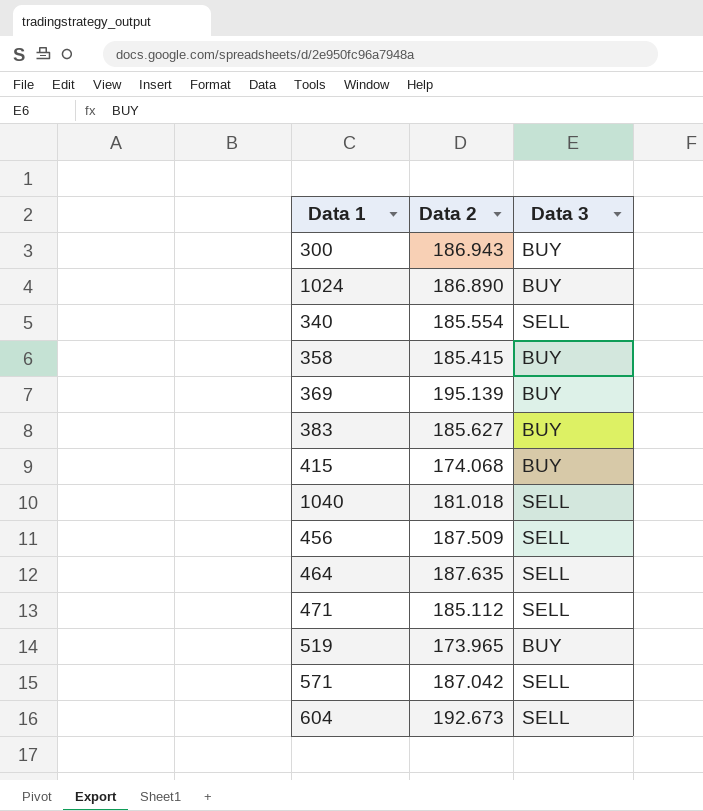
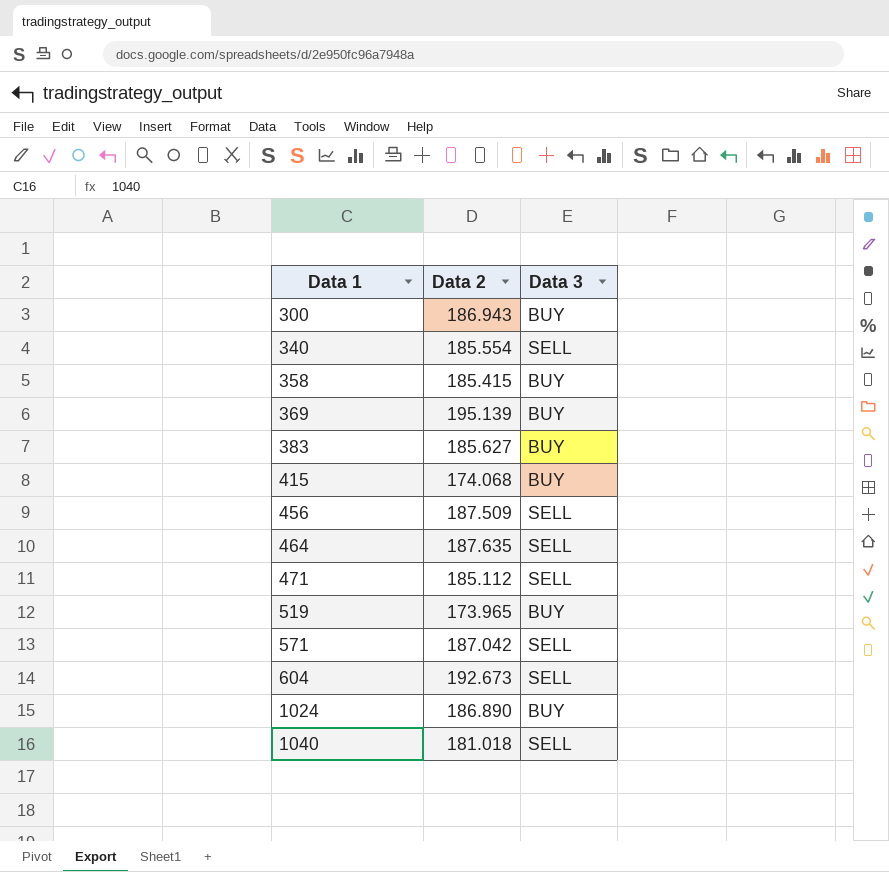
row order: none -> Data 1 ascending

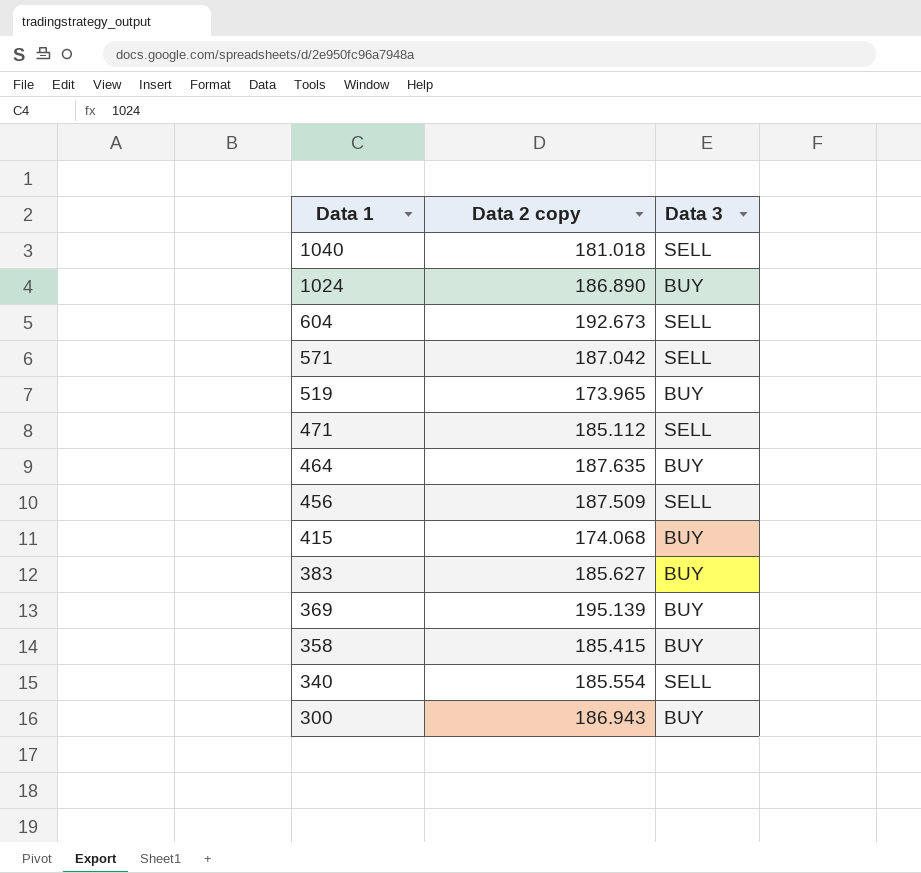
row order: Data 1 ascending -> Data 1 descending
column name: Data 2 -> Data 2 copy
464 | Data 3: SELL -> BUY

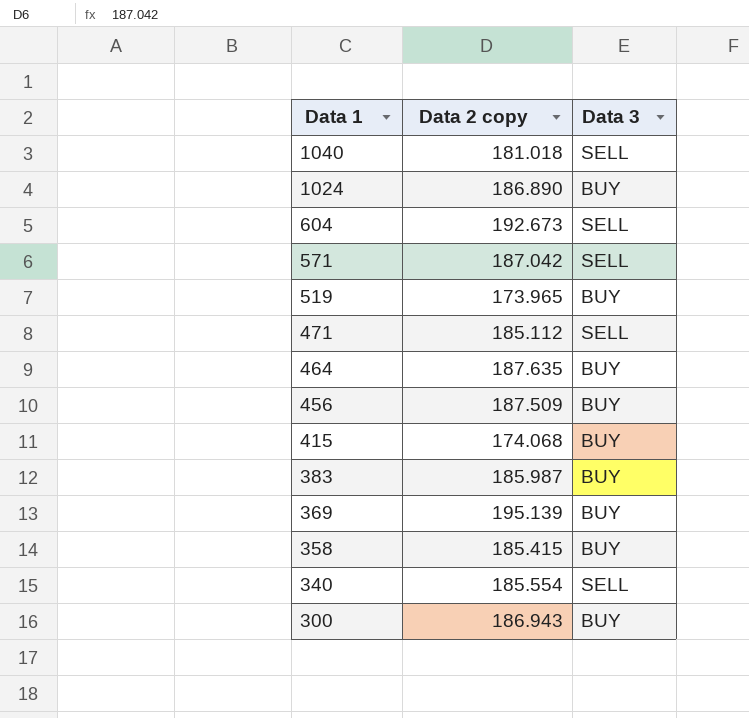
456 | Data 3: SELL -> BUY
383 | Data 2 copy: 185.627 -> 185.987

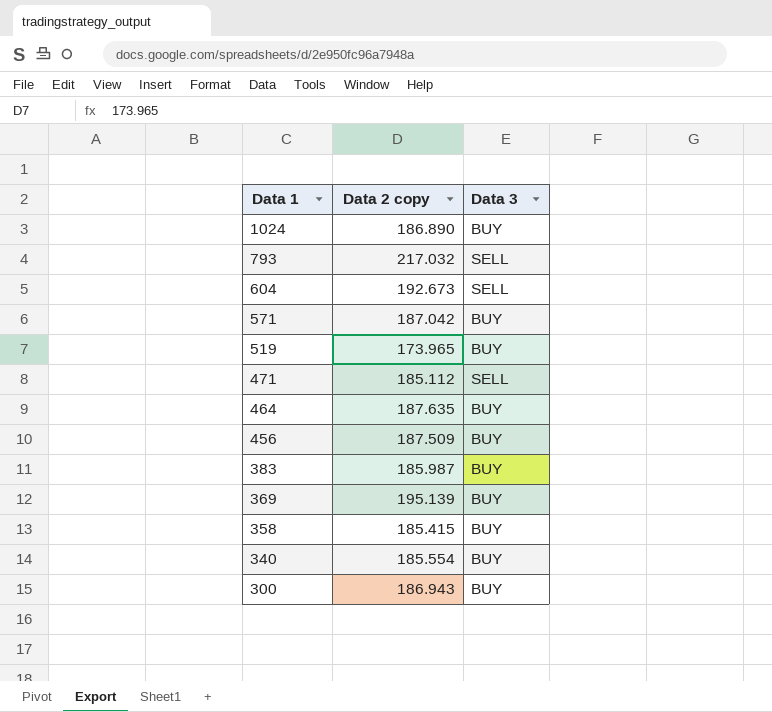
row 1040: 181.018 | SELL -> none
row 415: 174.068 | BUY -> none
row 793: none -> 217.032 | SELL
571 | Data 3: SELL -> BUY
340 | Data 3: SELL -> BUY

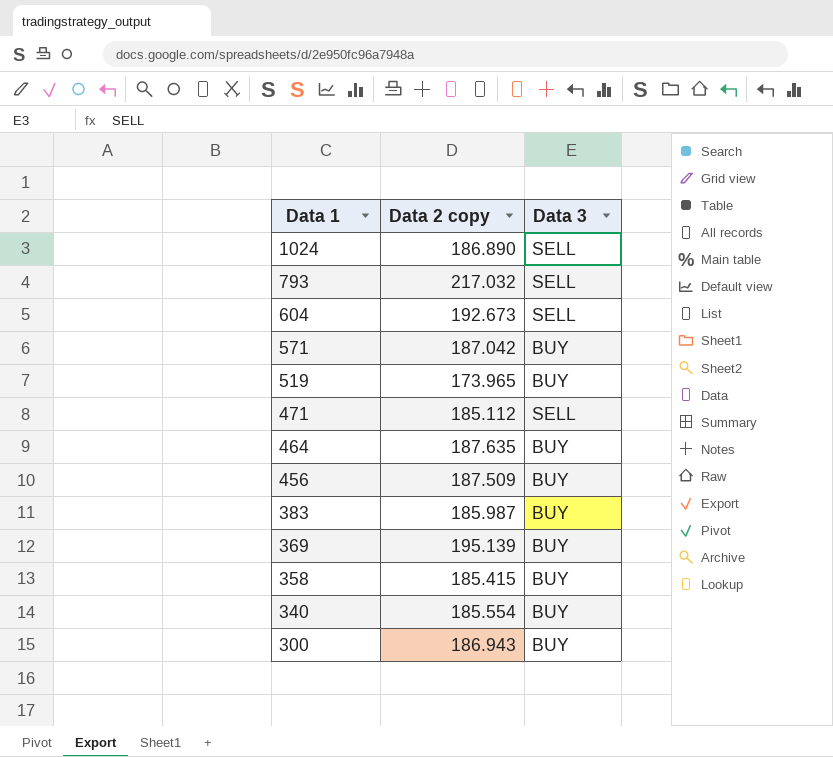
1024 | Data 3: BUY -> SELL

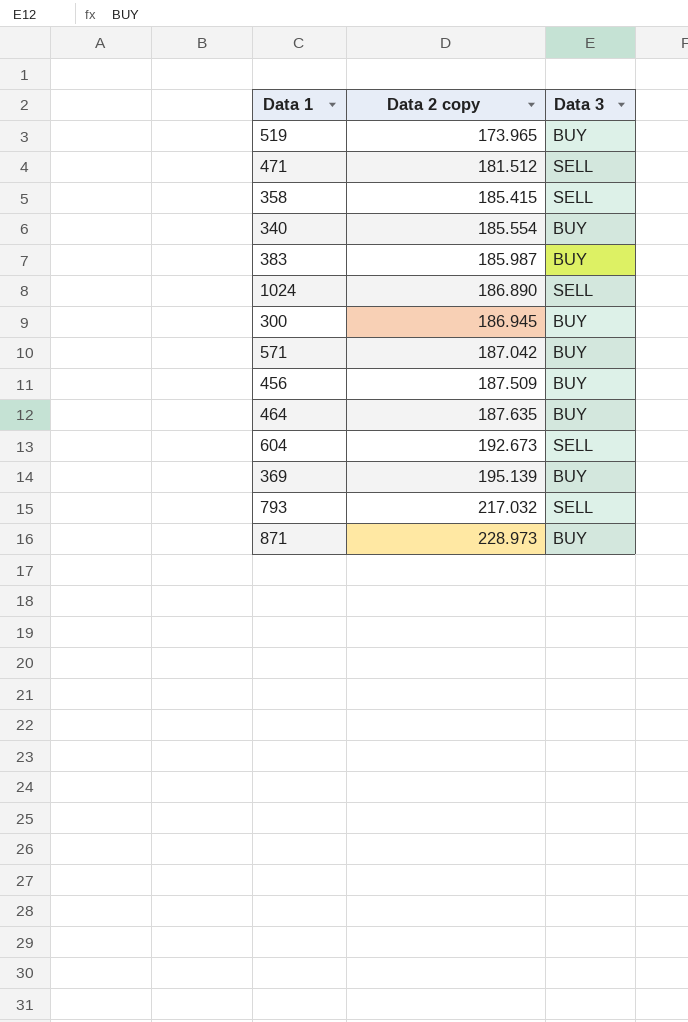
row order: Data 1 descending -> Data 2 copy ascending
471 | Data 2 copy: 185.112 -> 181.512
358 | Data 3: BUY -> SELL
300 | Data 2 copy: 186.943 -> 186.945
row 871: none -> 228.973 | BUY

